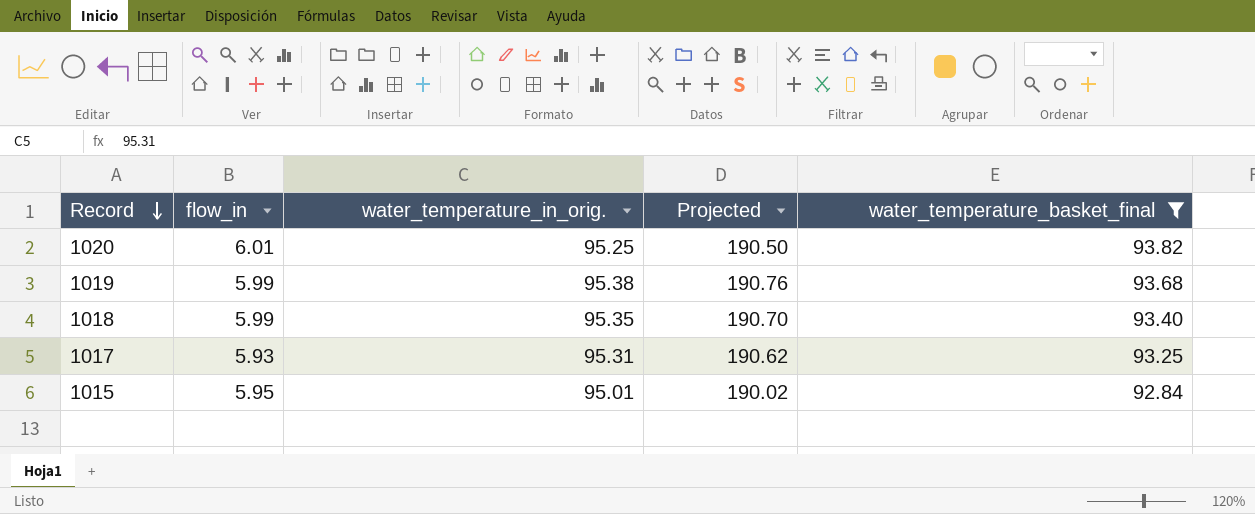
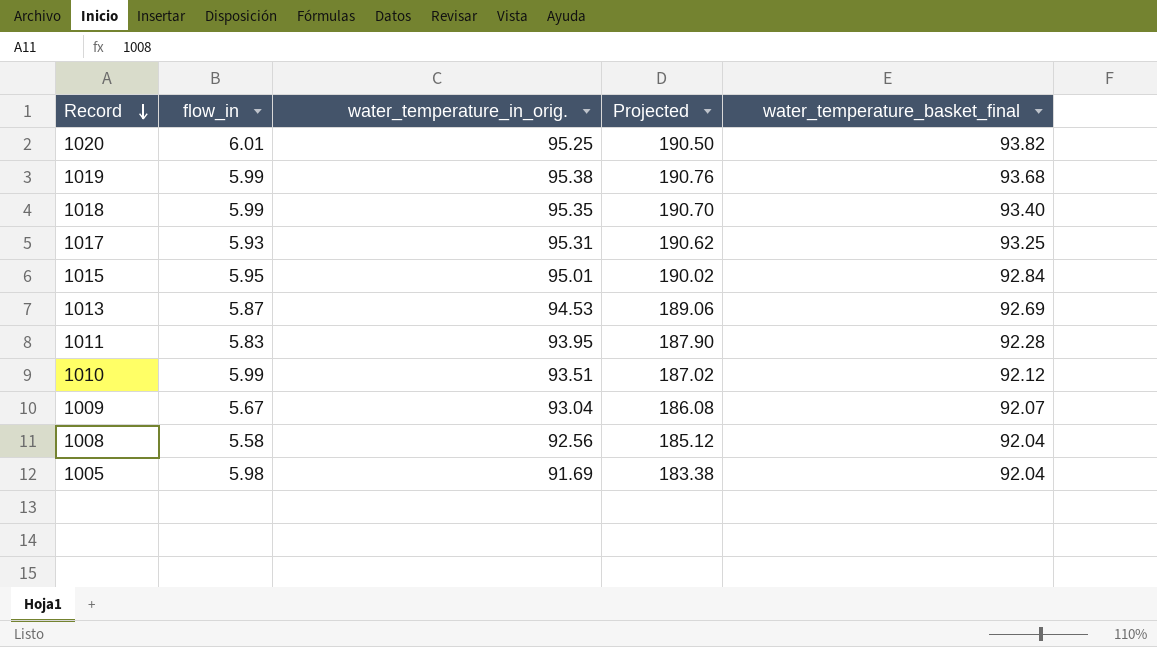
filter: water_temperature_basket_final >= 92.84 -> none

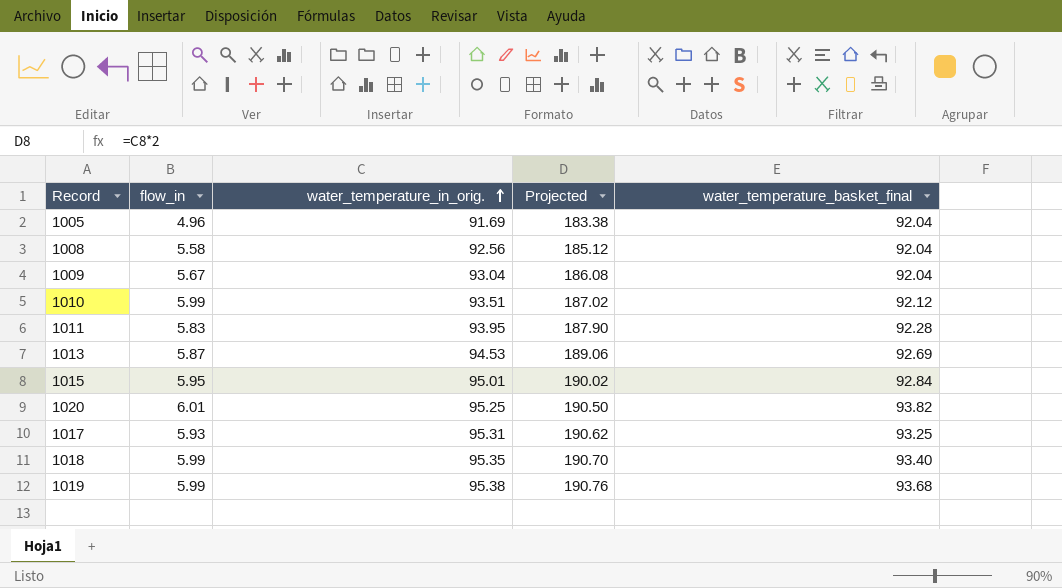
row order: Record descending -> water_temperature_in_orig. ascending
1005 | flow_in: 5.98 -> 4.96
1009 | water_temperature_basket_final: 92.07 -> 92.04

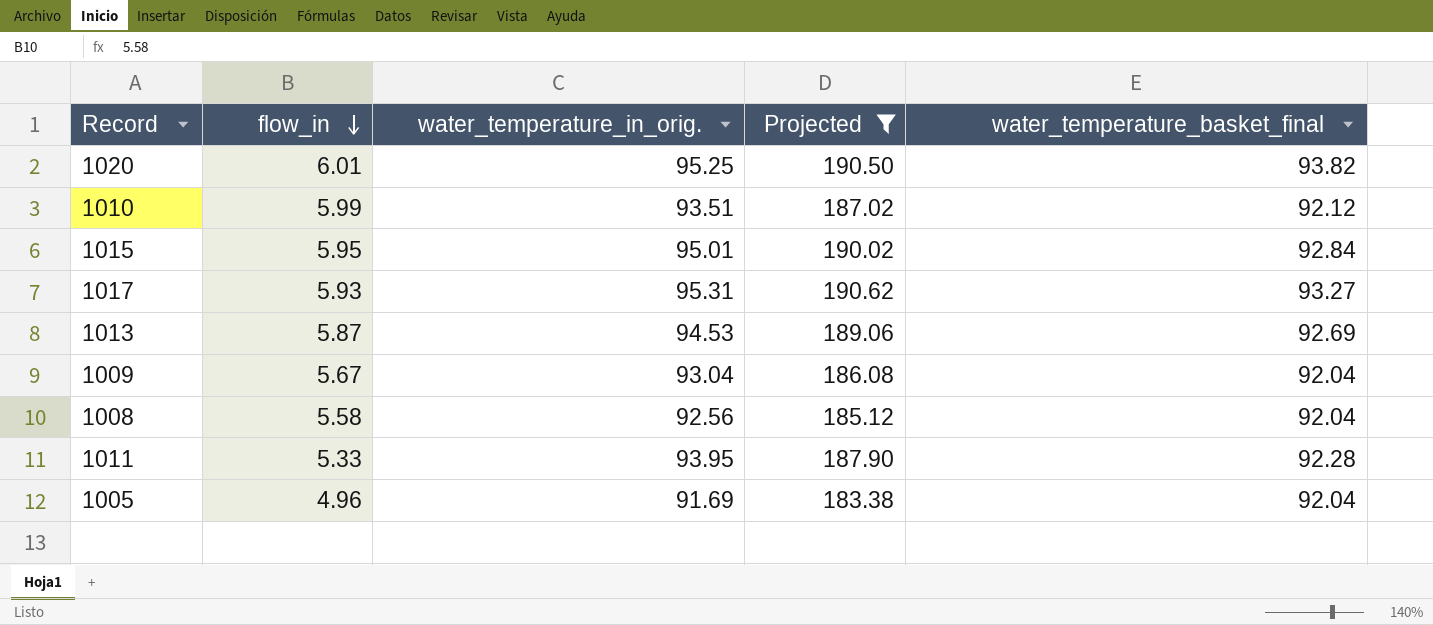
filter: none -> Projected <= 190.62
row order: water_temperature_in_orig. ascending -> flow_in descending
1017 | water_temperature_basket_final: 93.25 -> 93.27
1011 | flow_in: 5.83 -> 5.33

